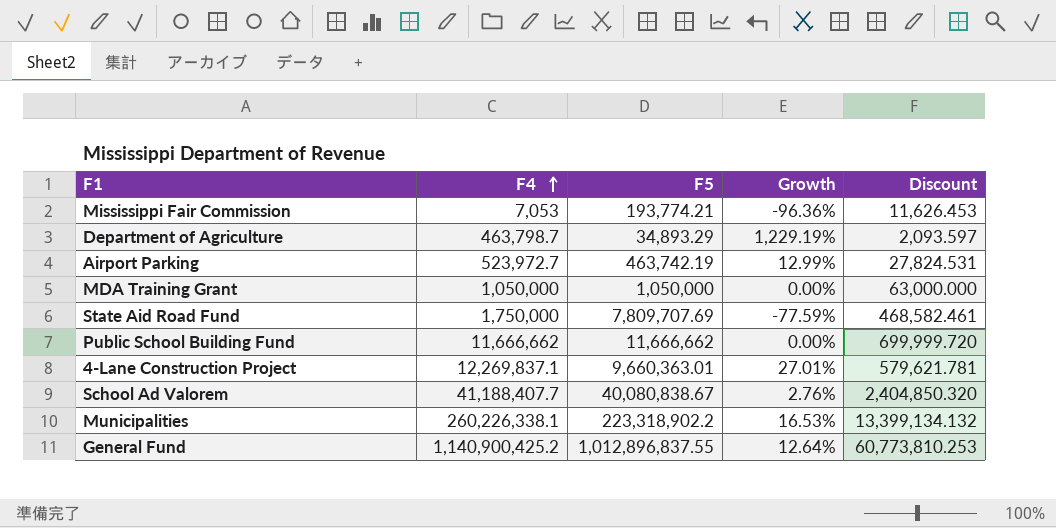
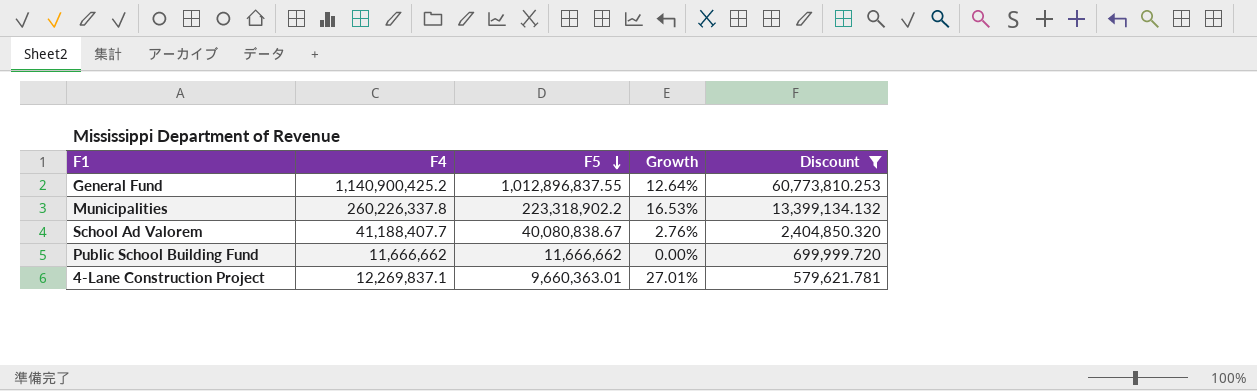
filter: none -> Discount >= 579,621.781
row order: F4 ascending -> F5 descending
Municipalities | F4: 260,226,338.1 -> 260,226,337.8

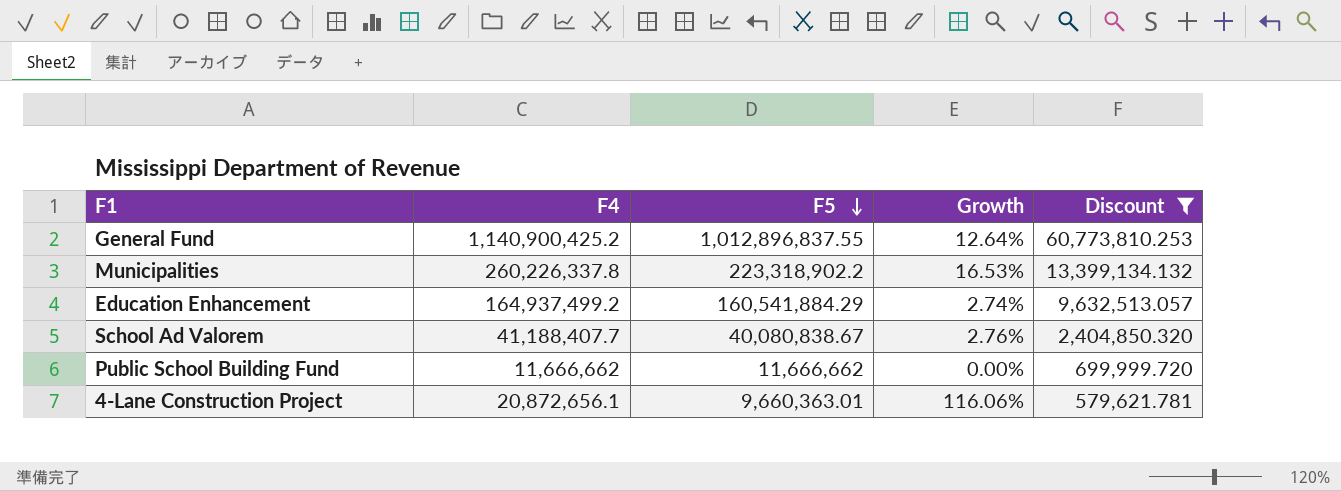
row Education Enhancement: none -> 164,937,499.2 | 160,541,884.29 | 2.74% | 9,632,513.057
4-Lane Construction Project | F4: 12,269,837.1 -> 20,872,656.1
4-Lane Construction Project | Growth: 27.01% -> 116.06%

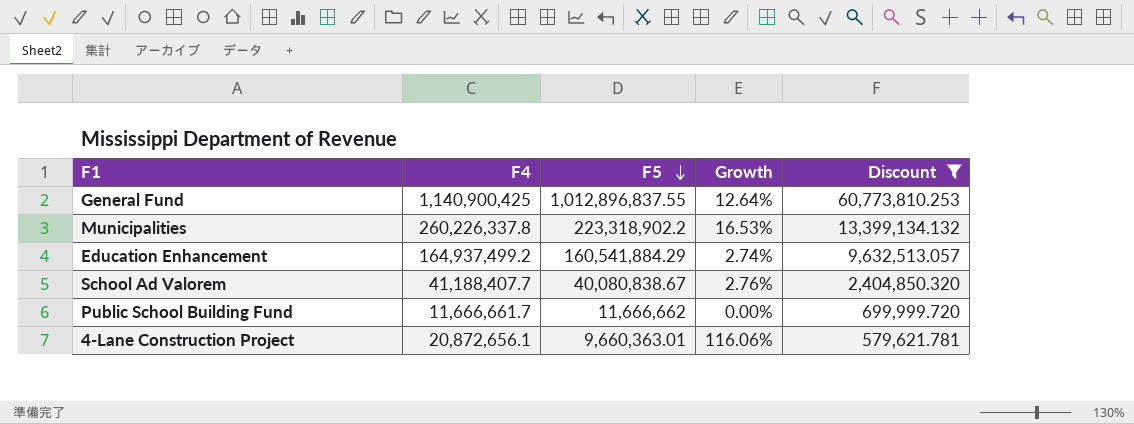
General Fund | F4: 1,140,900,425.2 -> 1,140,900,425
Public School Building Fund | F4: 11,666,662 -> 11,666,661.7

